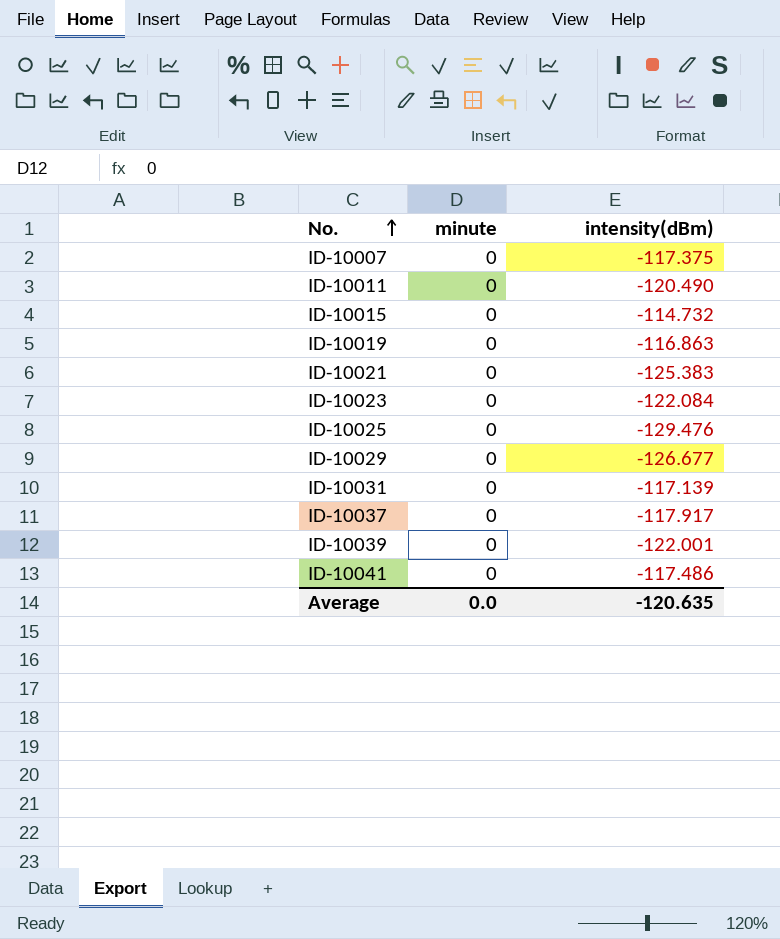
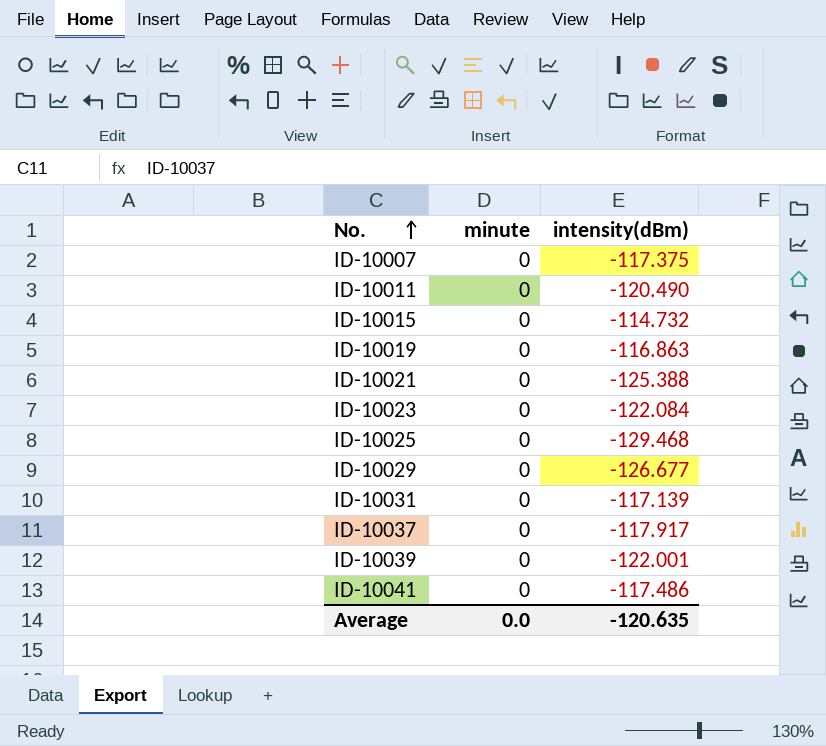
ID-10021 | intensity(dBm): -125.383 -> -125.388
ID-10025 | intensity(dBm): -129.476 -> -129.468

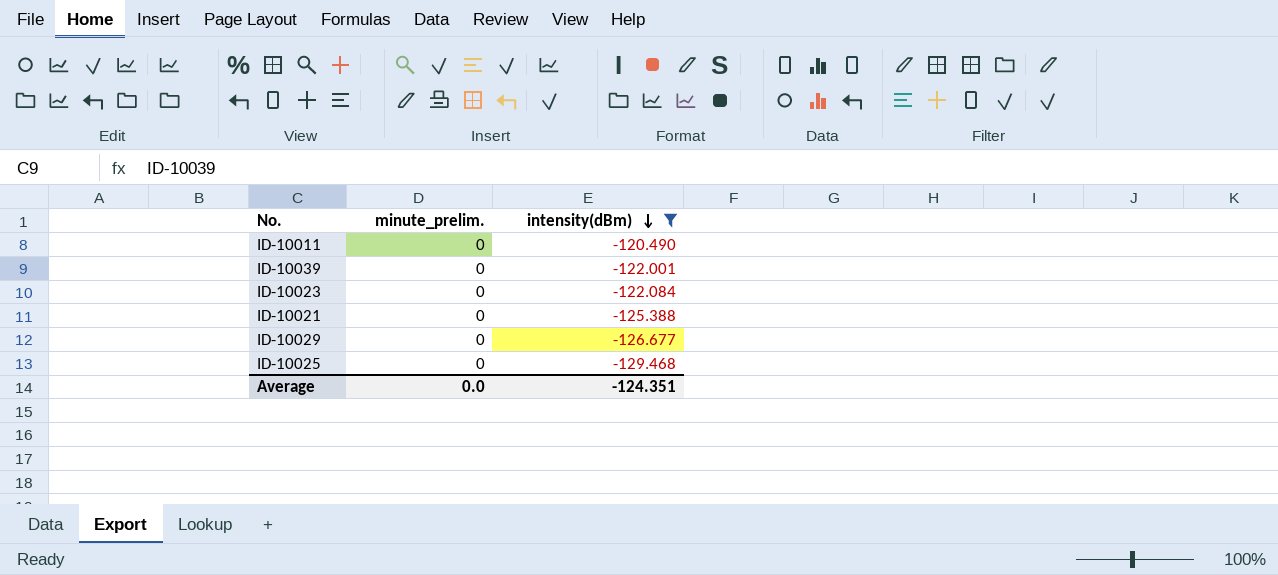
filter: none -> intensity(dBm) <= -120.490
row order: No. ascending -> intensity(dBm) descending
column name: minute -> minute_prelim.
Average | intensity(dBm): -120.635 -> -124.351

